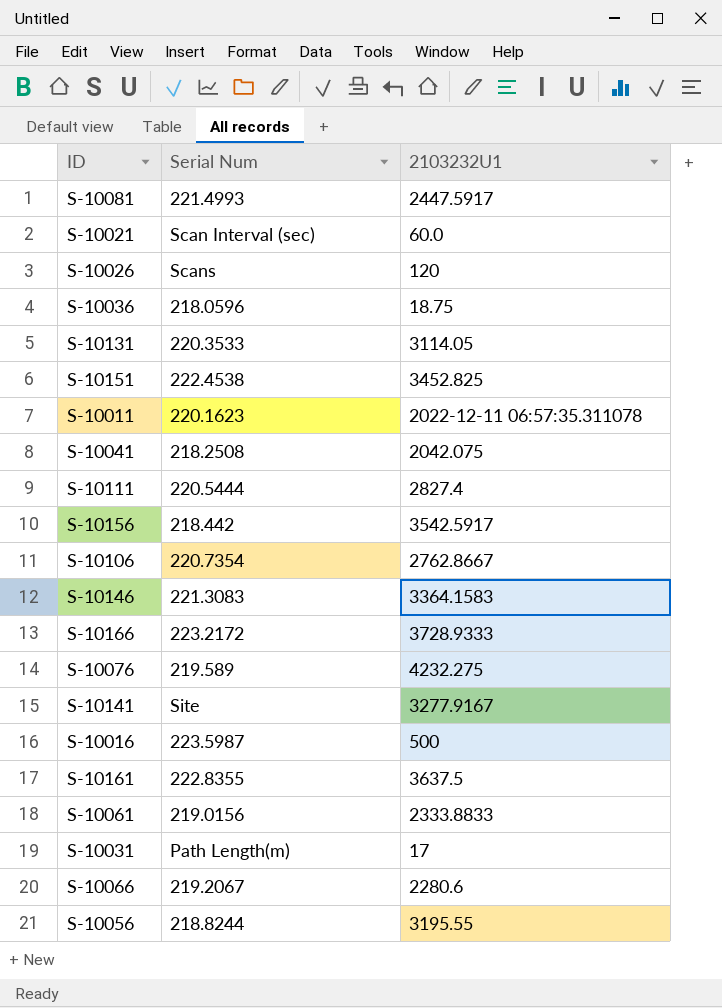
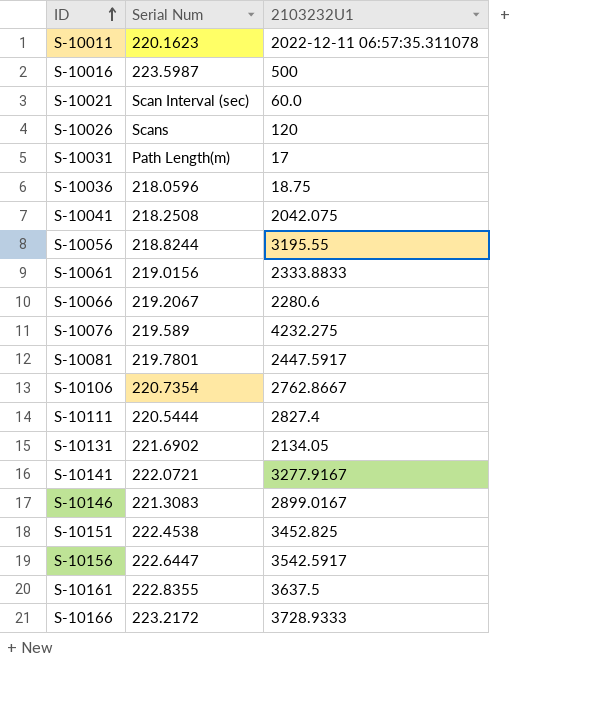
row order: none -> ID ascending
S-10081 | Serial Num: 221.4993 -> 219.7801
S-10131 | Serial Num: 220.3533 -> 221.6902
S-10131 | 2103232U1: 3114.05 -> 2134.05
S-10141 | Serial Num: Site -> 222.0721
S-10146 | 2103232U1: 3364.1583 -> 2899.0167
S-10156 | Serial Num: 218.442 -> 222.6447

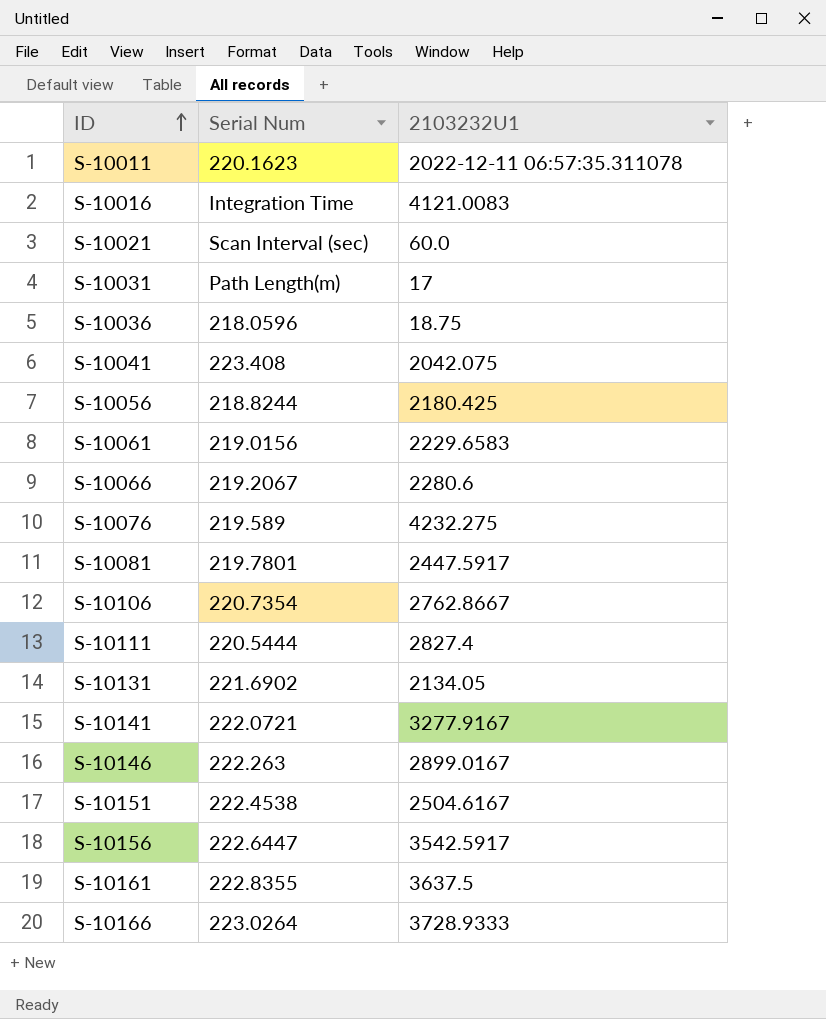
row S-10026: Scans | 120 -> none
S-10016 | Serial Num: 223.5987 -> Integration Time
S-10016 | 2103232U1: 500 -> 4121.0083
S-10041 | Serial Num: 218.2508 -> 223.408
S-10056 | 2103232U1: 3195.55 -> 2180.425
S-10061 | 2103232U1: 2333.8833 -> 2229.6583
S-10146 | Serial Num: 221.3083 -> 222.263
S-10151 | 2103232U1: 3452.825 -> 2504.6167
S-10166 | Serial Num: 223.2172 -> 223.0264

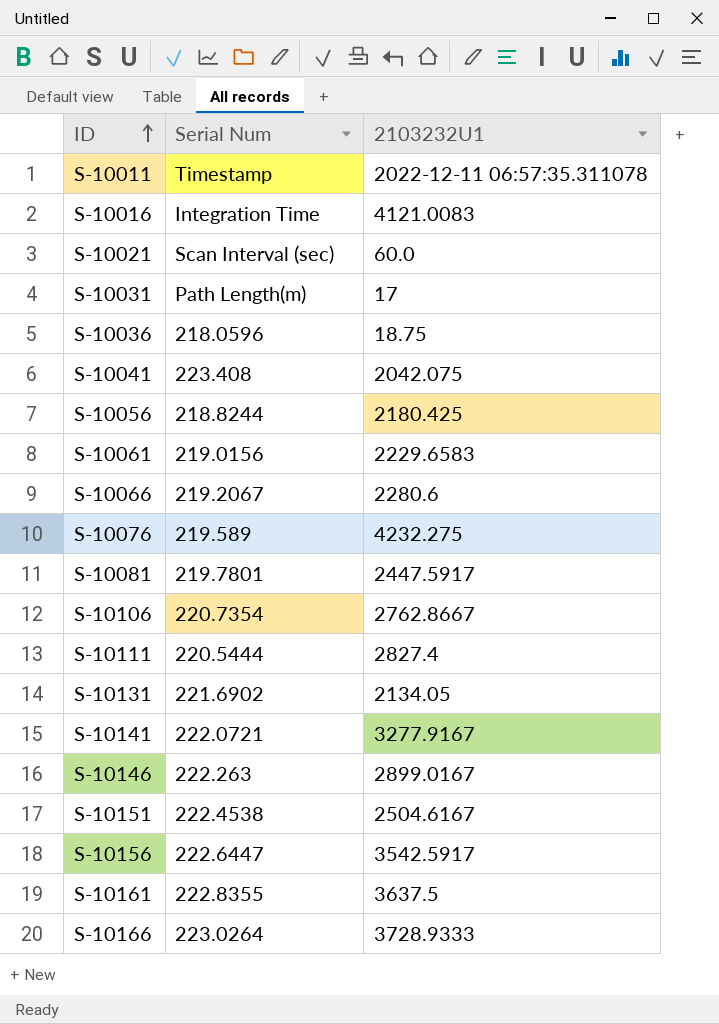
S-10011 | Serial Num: 220.1623 -> Timestamp

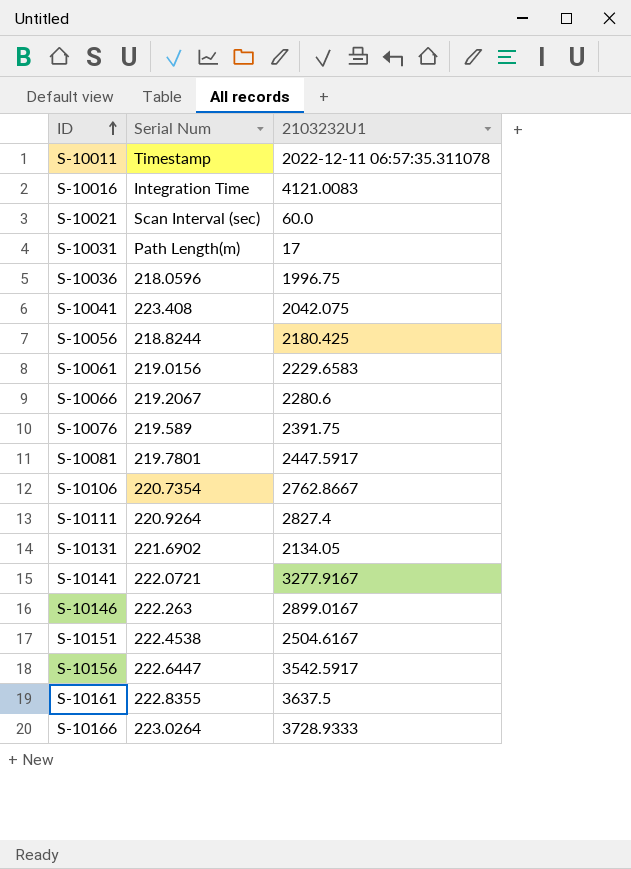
S-10036 | 2103232U1: 18.75 -> 1996.75
S-10076 | 2103232U1: 4232.275 -> 2391.75
S-10111 | Serial Num: 220.5444 -> 220.9264

